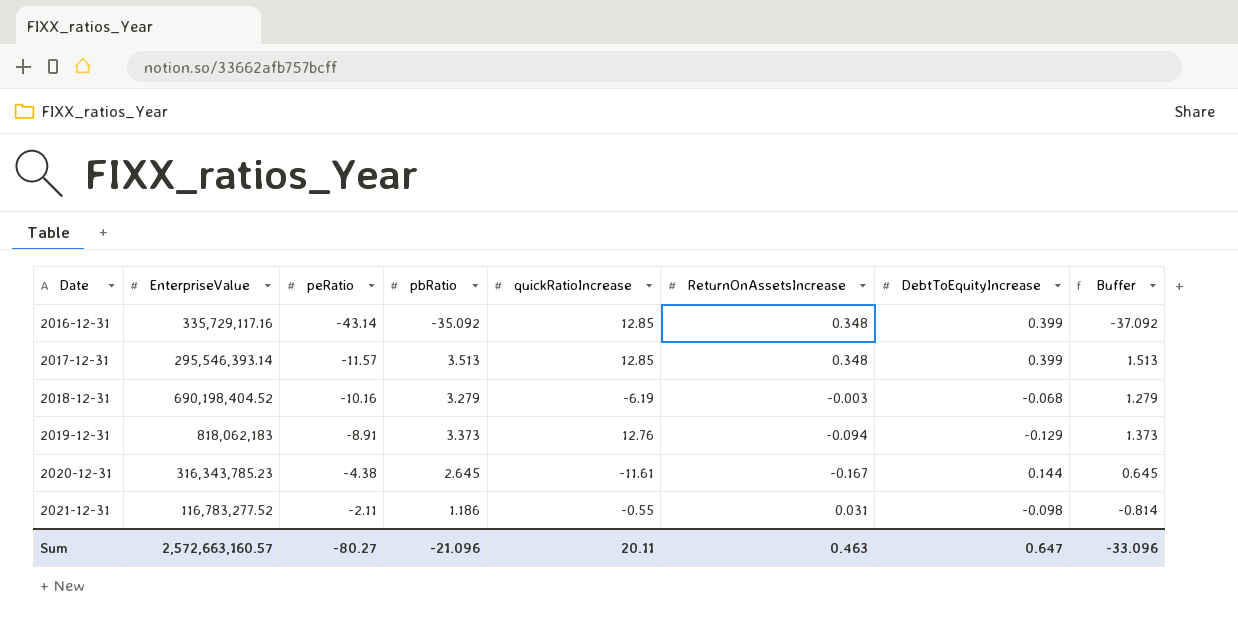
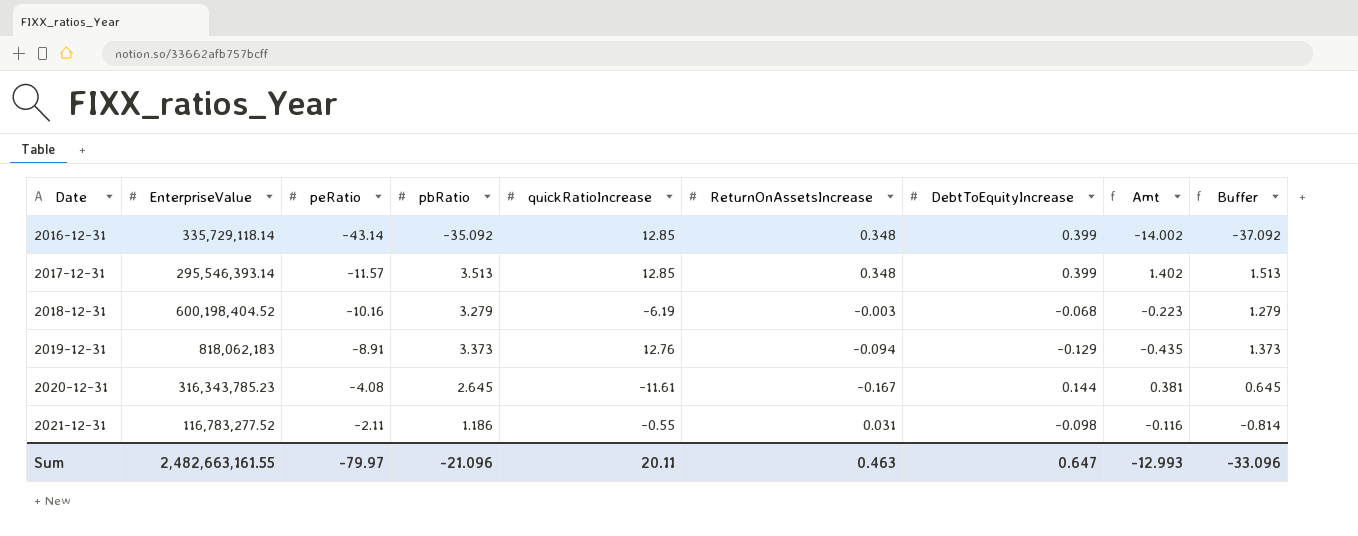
column Amt | formula: none -> [pbRatio] * [DebtToEquityIncrease]
2016-12-31 | EnterpriseValue: 335,729,117.16 -> 335,729,118.14
2018-12-31 | EnterpriseValue: 690,198,404.52 -> 600,198,404.52
2020-12-31 | peRatio: -4.38 -> -4.08
Sum | EnterpriseValue: 2,572,663,160.57 -> 2,482,663,161.55
Sum | peRatio: -80.27 -> -79.97

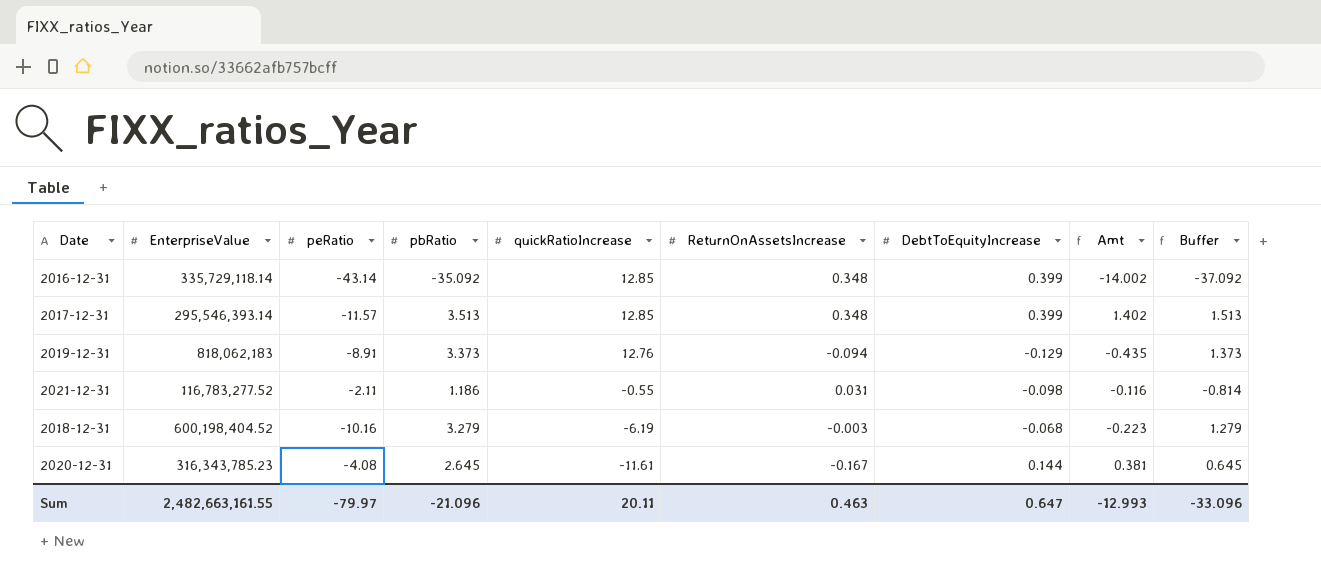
row order: Date ascending -> quickRatioIncrease descending

